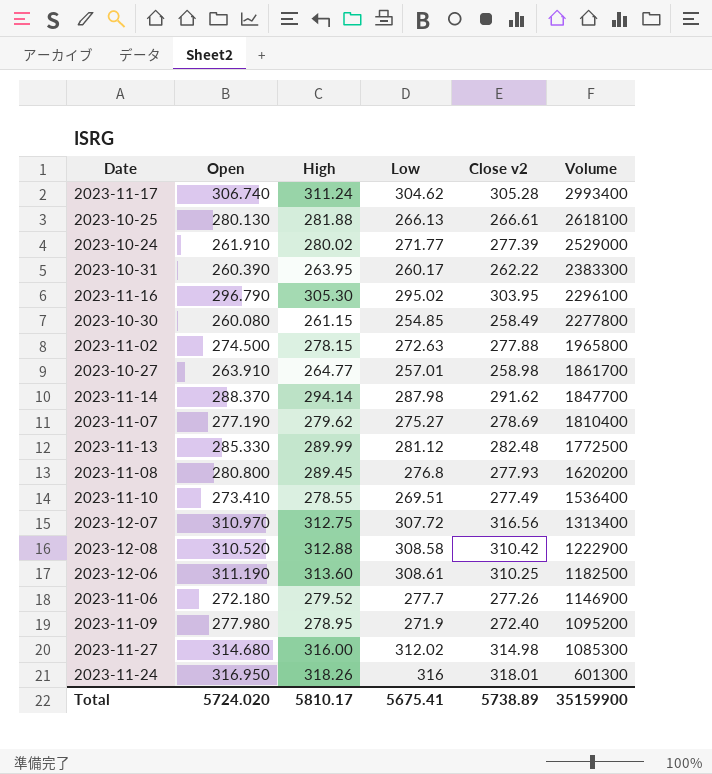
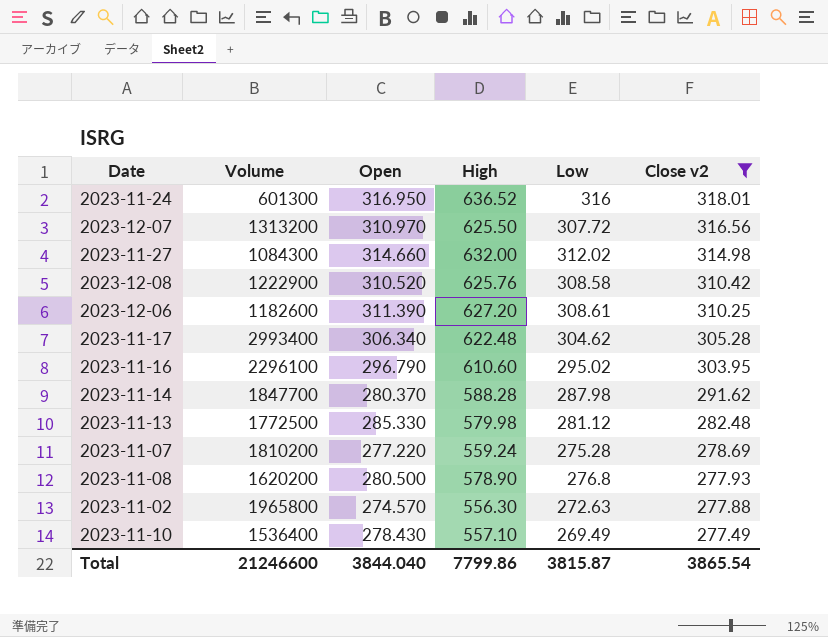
filter: none -> Close v2 >= 277.49
row order: Volume descending -> Close v2 descending
column Volume | position: 6 -> 2
2023-11-24 | High: 318.26 -> 636.52
2023-12-07 | Volume: 1313400 -> 1313200
2023-12-07 | High: 312.75 -> 625.50
2023-11-27 | Volume: 1085300 -> 1084300
2023-11-27 | Open: 314.680 -> 314.660
2023-11-27 | High: 316.00 -> 632.00
2023-12-08 | High: 312.88 -> 625.76
2023-12-06 | Volume: 1182500 -> 1182600
2023-12-06 | Open: 311.190 -> 311.390
2023-12-06 | High: 313.60 -> 627.20
2023-11-17 | Open: 306.740 -> 306.340
2023-11-17 | High: 311.24 -> 622.48
2023-11-16 | High: 305.30 -> 610.60
2023-11-14 | Open: 288.370 -> 280.370
2023-11-14 | High: 294.14 -> 588.28
2023-11-13 | High: 289.99 -> 579.98
2023-11-07 | Volume: 1810400 -> 1810200
2023-11-07 | Open: 277.190 -> 277.220
2023-11-07 | High: 279.62 -> 559.24
2023-11-07 | Low: 275.27 -> 275.28
2023-11-08 | Open: 280.800 -> 280.500
2023-11-08 | High: 289.45 -> 578.90
2023-11-02 | Open: 274.500 -> 274.570
2023-11-02 | High: 278.15 -> 556.30
2023-11-10 | Open: 273.410 -> 278.430
2023-11-10 | High: 278.55 -> 557.10
2023-11-10 | Low: 269.51 -> 269.49
Total | Volume: 35159900 -> 21246600
Total | Open: 5724.020 -> 3844.040
Total | High: 5810.17 -> 7799.86
Total | Low: 5675.41 -> 3815.87
Total | Close v2: 5738.89 -> 3865.54

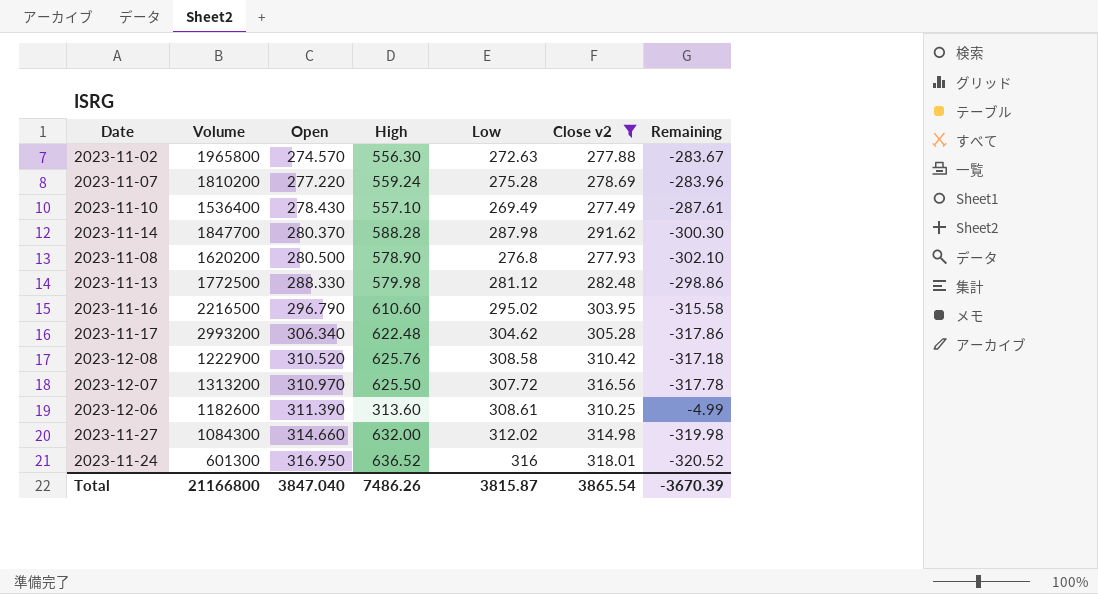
row order: Close v2 descending -> Open ascending
column Remaining | formula: none -> [Low] - [High]
2023-11-13 | Open: 285.330 -> 288.330
2023-11-16 | Volume: 2296100 -> 2216500
2023-11-17 | Volume: 2993400 -> 2993200
2023-12-06 | High: 627.20 -> 313.60
Total | Volume: 21246600 -> 21166800
Total | Open: 3844.040 -> 3847.040
Total | High: 7799.86 -> 7486.26

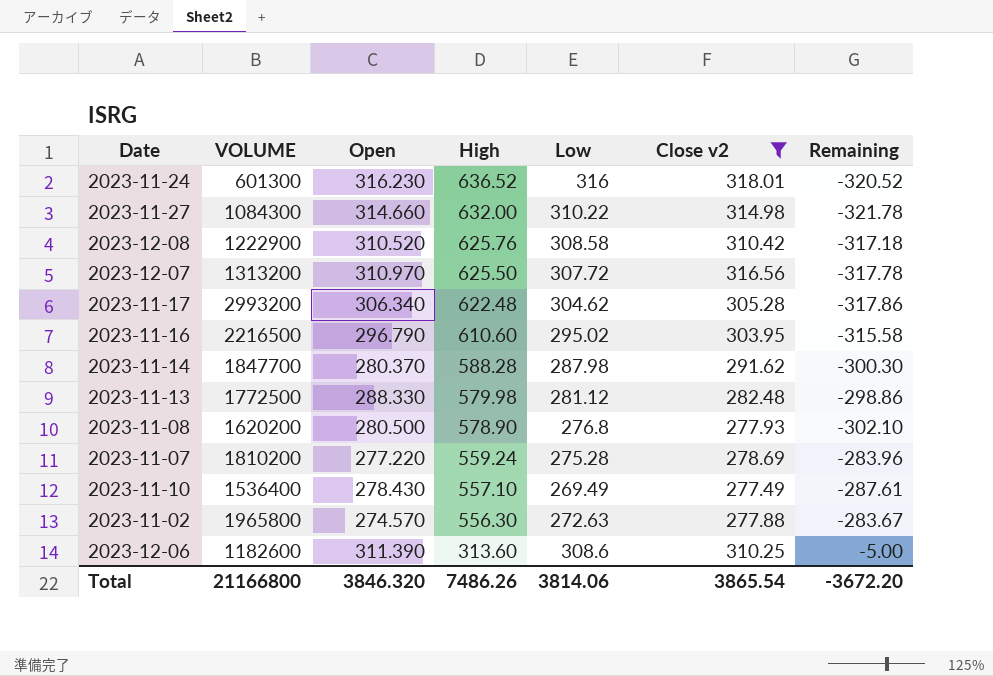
row order: Open ascending -> High descending
column name: Volume -> VOLUME
2023-11-24 | Open: 316.950 -> 316.230
2023-11-27 | Low: 312.02 -> 310.22
2023-11-27 | Remaining: -319.98 -> -321.78
2023-12-06 | Low: 308.61 -> 308.6
2023-12-06 | Remaining: -4.99 -> -5.00
Total | Open: 3847.040 -> 3846.320
Total | Low: 3815.87 -> 3814.06
Total | Remaining: -3670.39 -> -3672.20

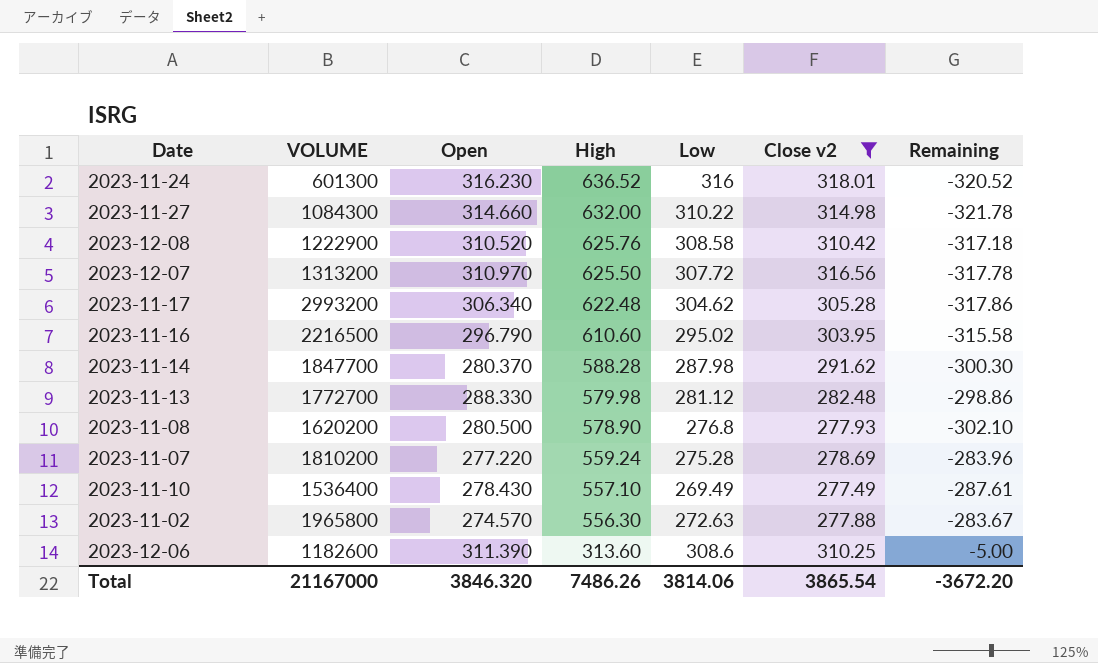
2023-11-13 | VOLUME: 1772500 -> 1772700
Total | VOLUME: 21166800 -> 21167000

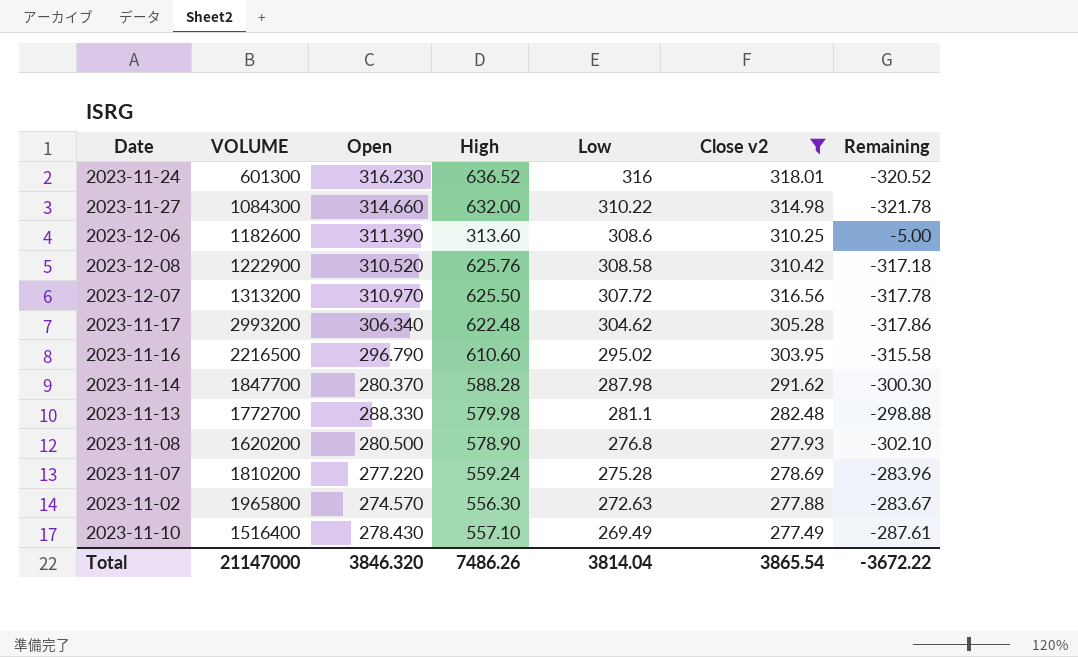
row order: High descending -> Low descending
2023-11-13 | Low: 281.12 -> 281.1
2023-11-13 | Remaining: -298.86 -> -298.88
2023-11-10 | VOLUME: 1536400 -> 1516400
Total | VOLUME: 21167000 -> 21147000
Total | Low: 3814.06 -> 3814.04
Total | Remaining: -3672.20 -> -3672.22

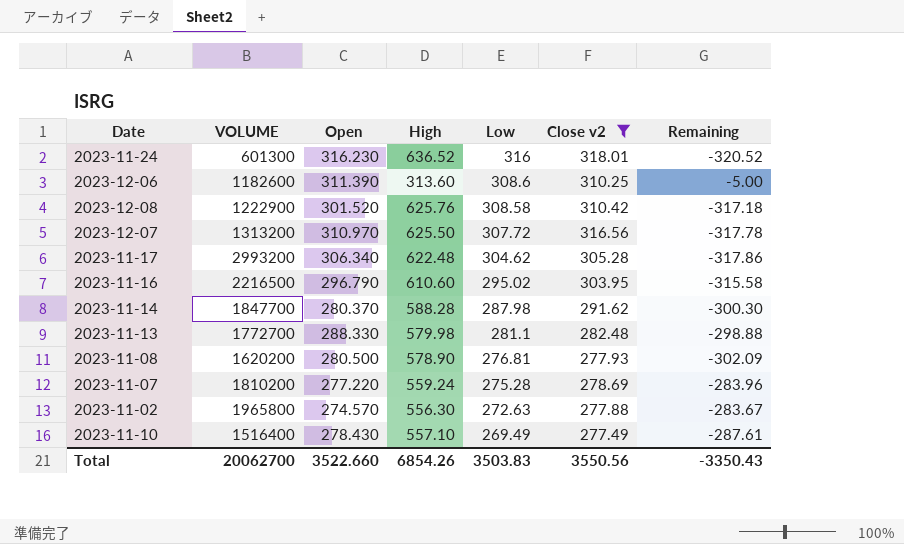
row 2023-11-27: 1084300 | 314.660 | 632.00 | 310.22 | 314.98 | -321.78 -> none
2023-12-08 | Open: 310.520 -> 301.520
2023-11-08 | Low: 276.8 -> 276.81
2023-11-08 | Remaining: -302.10 -> -302.09
Total | VOLUME: 21147000 -> 20062700
Total | Open: 3846.320 -> 3522.660
Total | High: 7486.26 -> 6854.26
Total | Low: 3814.04 -> 3503.83
Total | Close v2: 3865.54 -> 3550.56
Total | Remaining: -3672.22 -> -3350.43

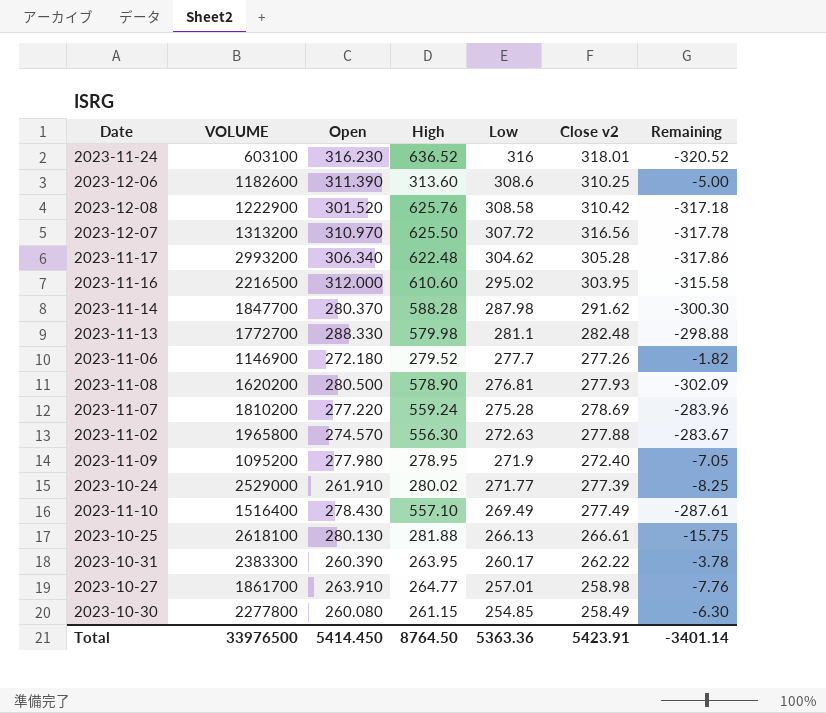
filter: Close v2 >= 277.49 -> none
2023-11-24 | VOLUME: 601300 -> 603100
2023-11-16 | Open: 296.790 -> 312.000
Total | VOLUME: 20062700 -> 33976500
Total | Open: 3522.660 -> 5414.450
Total | High: 6854.26 -> 8764.50
Total | Low: 3503.83 -> 5363.36
Total | Close v2: 3550.56 -> 5423.91
Total | Remaining: -3350.43 -> -3401.14

